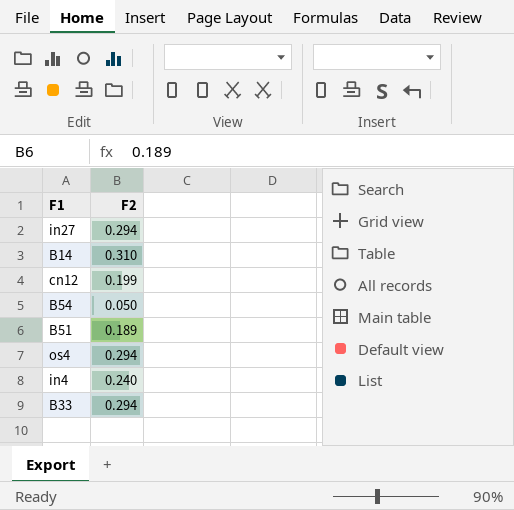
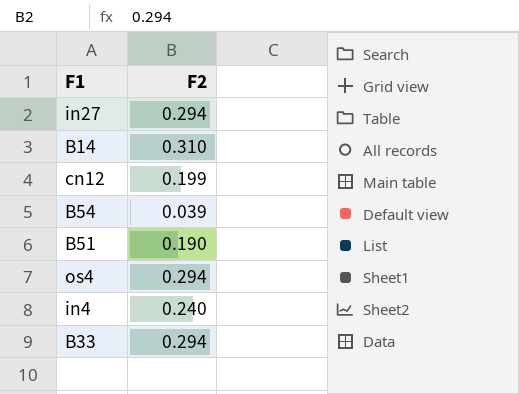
B54 | F2: 0.050 -> 0.039
B51 | F2: 0.189 -> 0.190

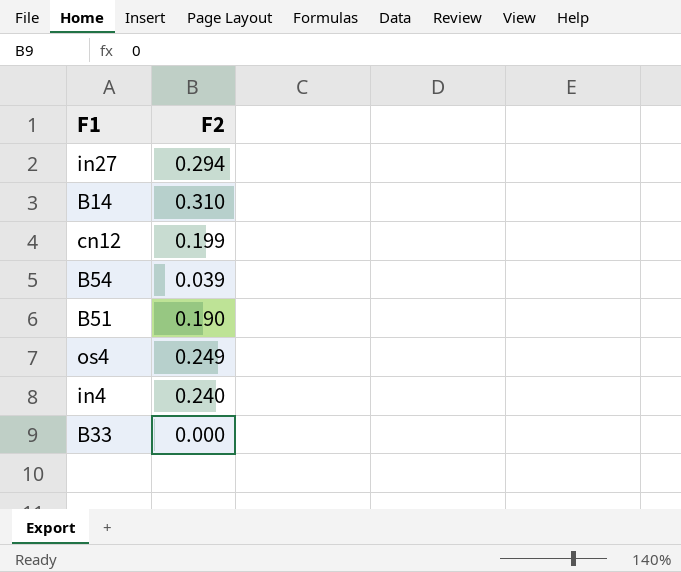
os4 | F2: 0.294 -> 0.249
B33 | F2: 0.294 -> 0.000

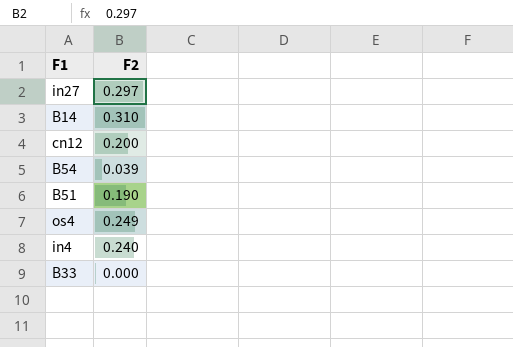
in27 | F2: 0.294 -> 0.297
cn12 | F2: 0.199 -> 0.200

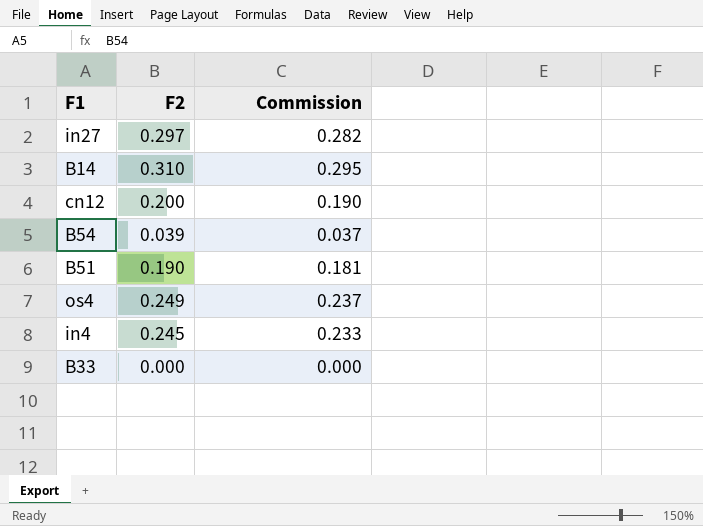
column Commission | formula: none -> [F2] * 0.95
in4 | F2: 0.240 -> 0.245

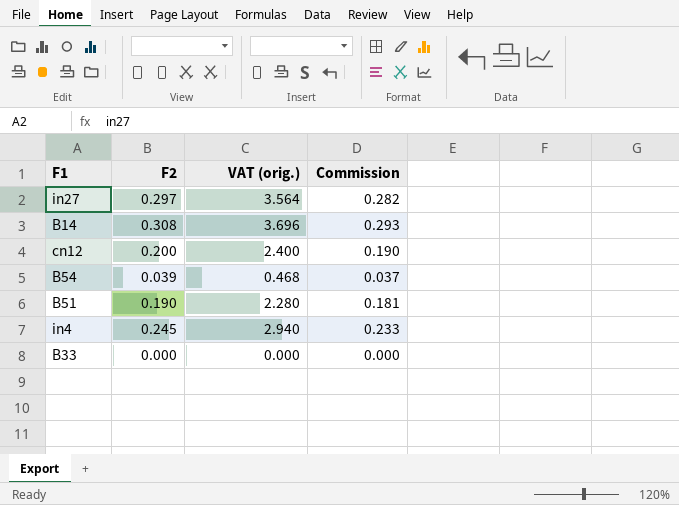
column VAT (orig.) | formula: none -> [F2] * 12
row os4: 0.249 | 0.237 -> none
B14 | F2: 0.310 -> 0.308
B14 | Commission: 0.295 -> 0.293

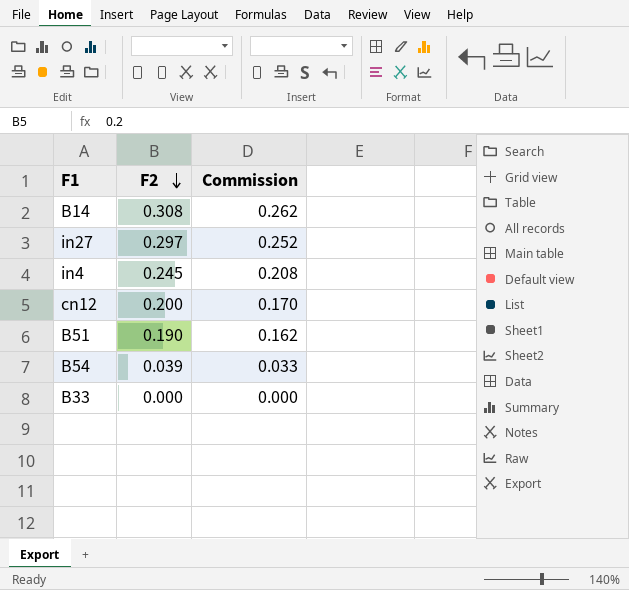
row order: none -> F2 descending
column VAT (orig.) | formula: [F2] * 12 -> none
column Commission | formula: [F2] * 0.95 -> [F2] * 0.85

